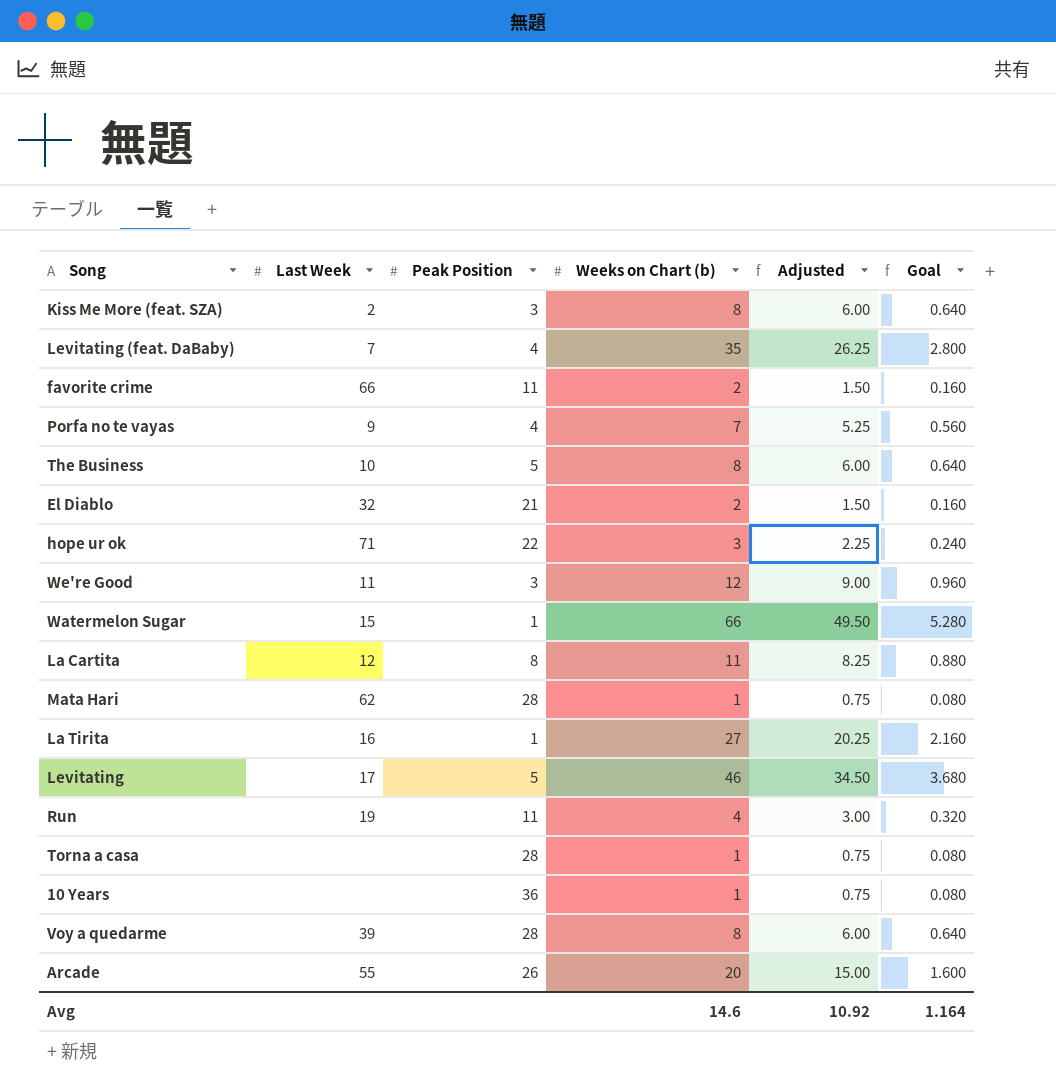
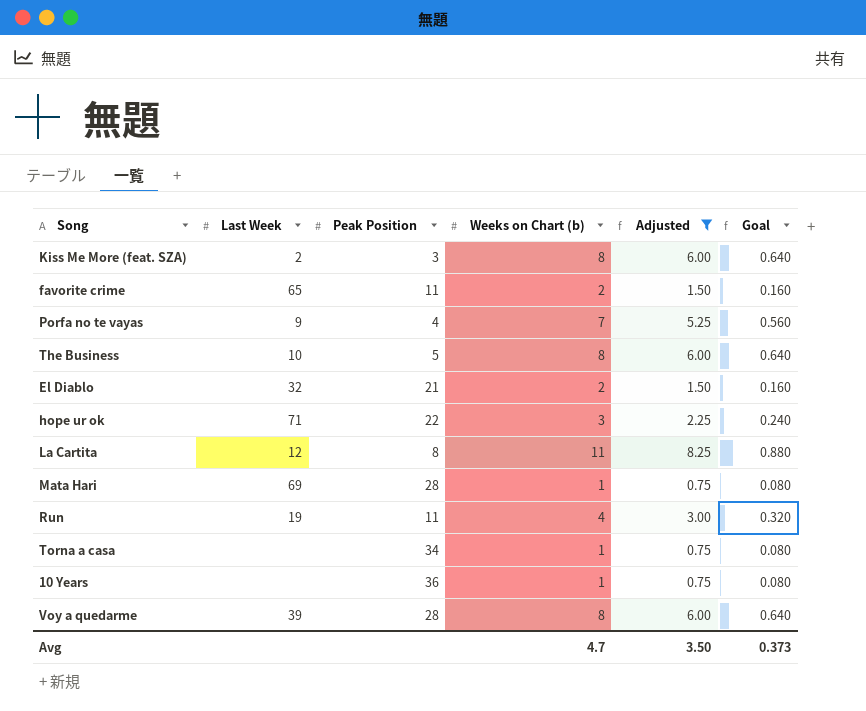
filter: none -> Adjusted <= 8.25
favorite crime | Last Week: 66 -> 65
Mata Hari | Last Week: 62 -> 69
Torna a casa | Peak Position: 28 -> 34
Avg | Weeks on Chart (b): 14.6 -> 4.7
Avg | Adjusted: 10.92 -> 3.50
Avg | Goal: 1.164 -> 0.373

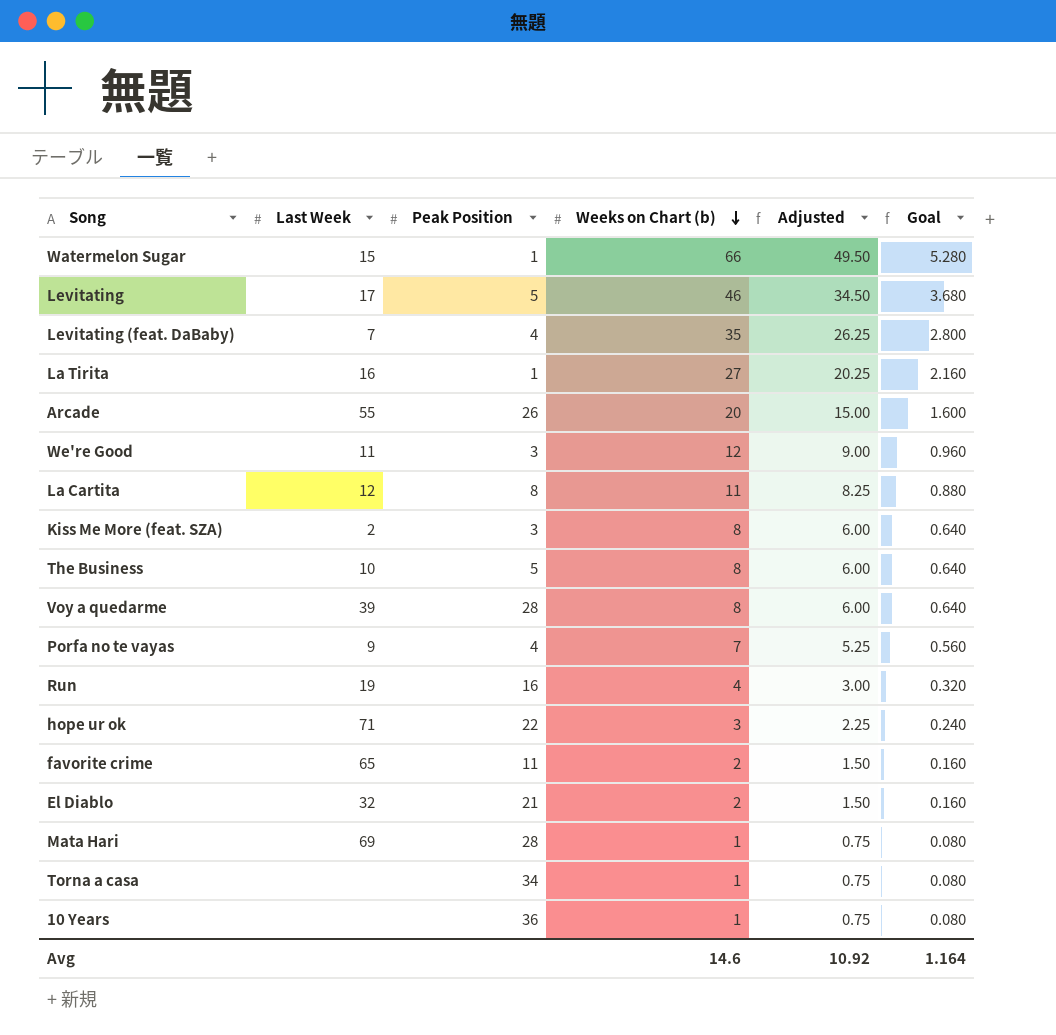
filter: Adjusted <= 8.25 -> none
row order: none -> Weeks on Chart (b) descending
Run | Peak Position: 11 -> 16
Avg | Weeks on Chart (b): 4.7 -> 14.6
Avg | Adjusted: 3.50 -> 10.92
Avg | Goal: 0.373 -> 1.164

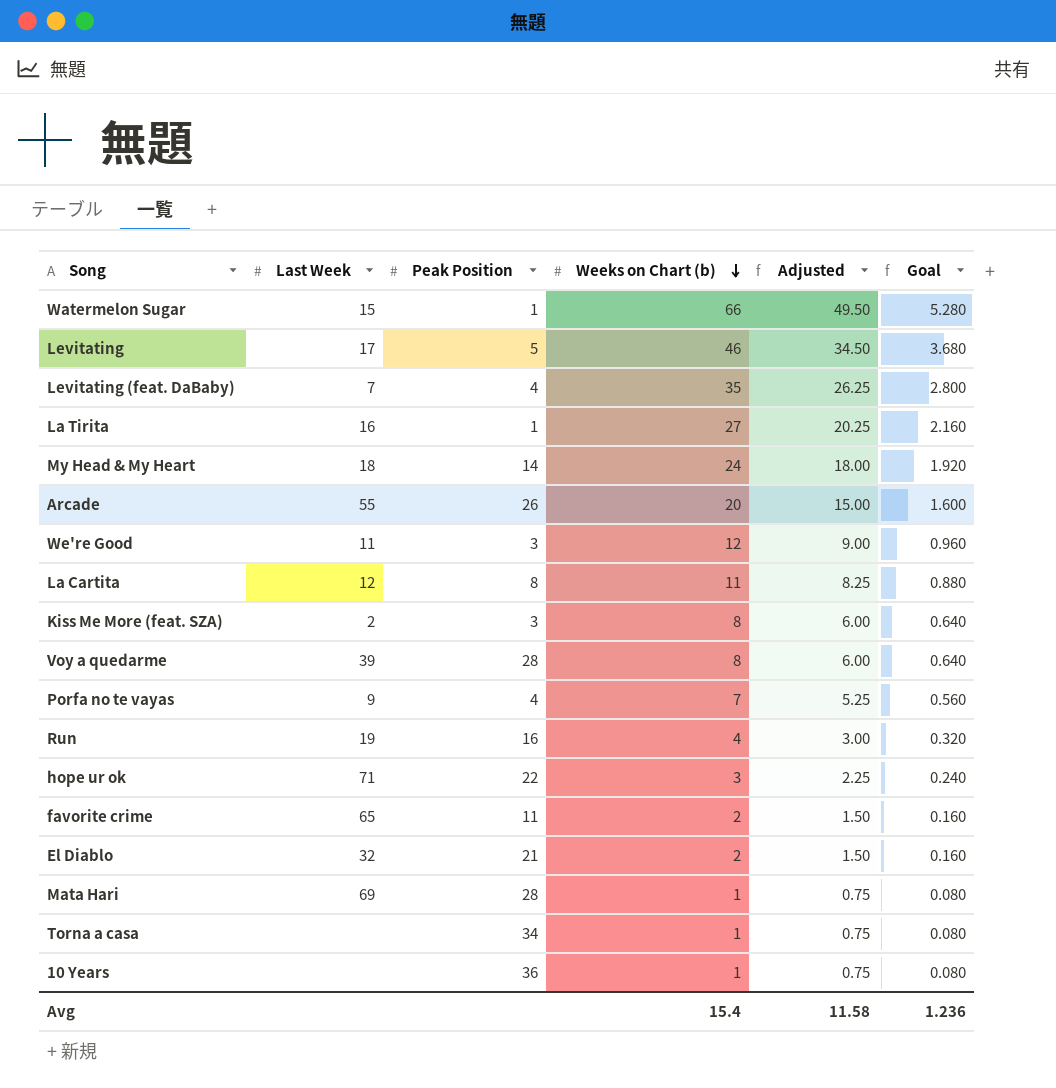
row The Business: 10 | 5 | 8 | 6.00 | 0.640 -> none
row My Head & My Heart: none -> 18 | 14 | 24 | 18.00 | 1.920
Avg | Weeks on Chart (b): 14.6 -> 15.4
Avg | Adjusted: 10.92 -> 11.58
Avg | Goal: 1.164 -> 1.236

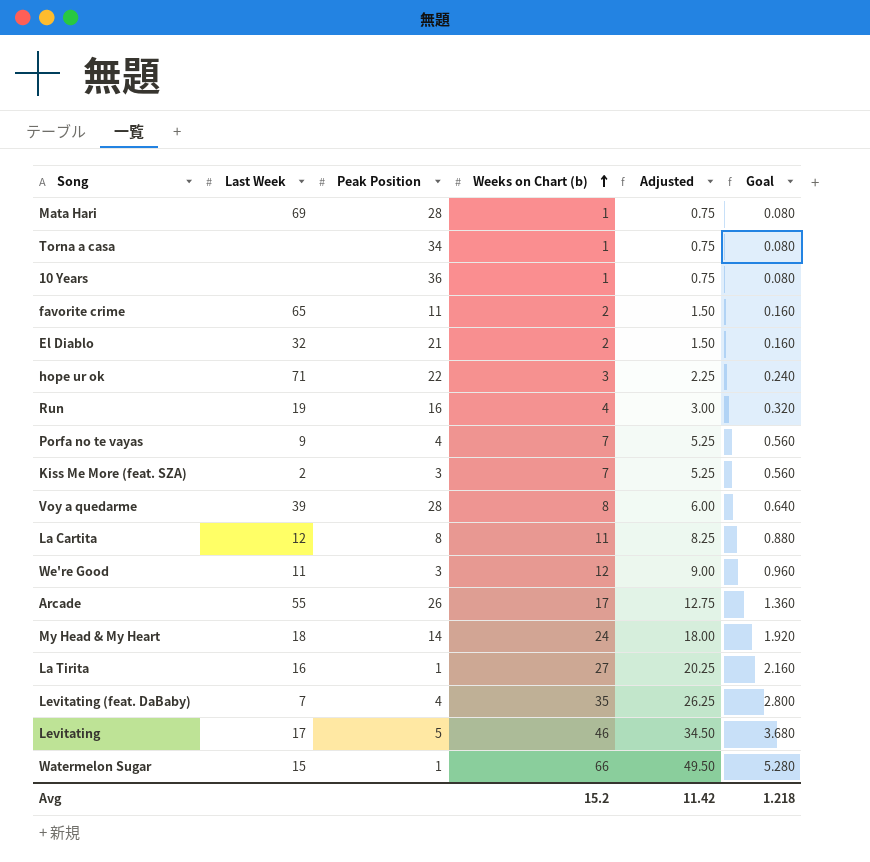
row order: Weeks on Chart (b) descending -> Weeks on Chart (b) ascending
Kiss Me More (feat. SZA) | Weeks on Chart (b): 8 -> 7
Kiss Me More (feat. SZA) | Adjusted: 6.00 -> 5.25
Kiss Me More (feat. SZA) | Goal: 0.640 -> 0.560
Arcade | Weeks on Chart (b): 20 -> 17
Arcade | Adjusted: 15.00 -> 12.75
Arcade | Goal: 1.600 -> 1.360
Avg | Weeks on Chart (b): 15.4 -> 15.2
Avg | Adjusted: 11.58 -> 11.42
Avg | Goal: 1.236 -> 1.218

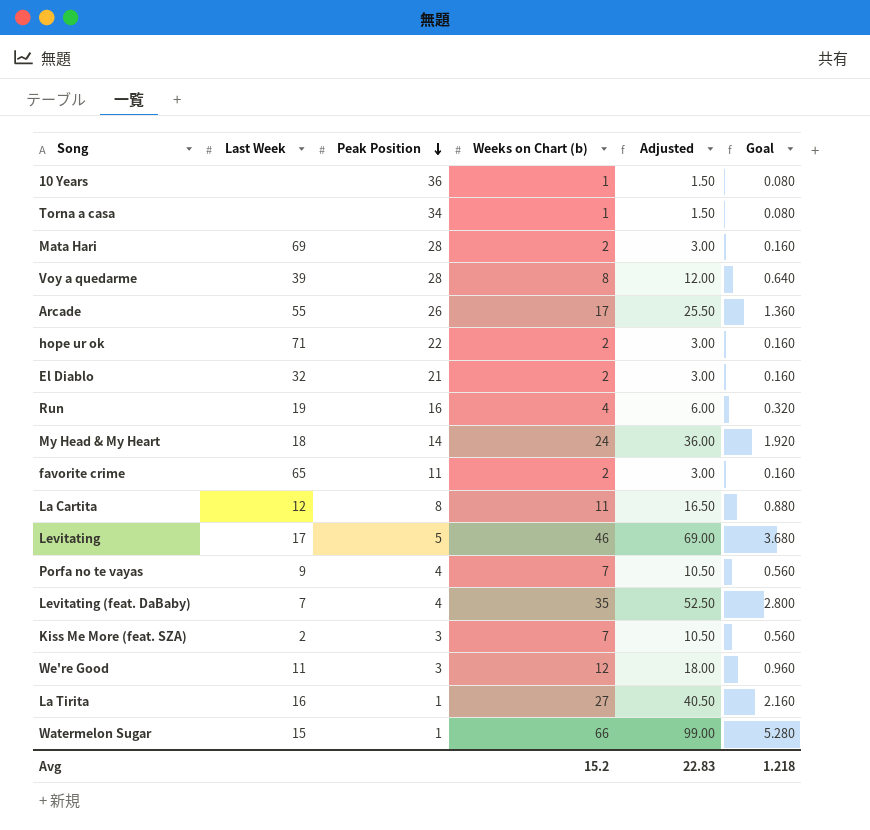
row order: Weeks on Chart (b) ascending -> Peak Position descending
column Adjusted | formula: [Weeks on Chart (b)] * 0.75 -> [Weeks on Chart (b)] * 1.5
Mata Hari | Weeks on Chart (b): 1 -> 2
Mata Hari | Goal: 0.080 -> 0.160
hope ur ok | Weeks on Chart (b): 3 -> 2
hope ur ok | Goal: 0.240 -> 0.160
Avg | Adjusted: 11.42 -> 22.83

